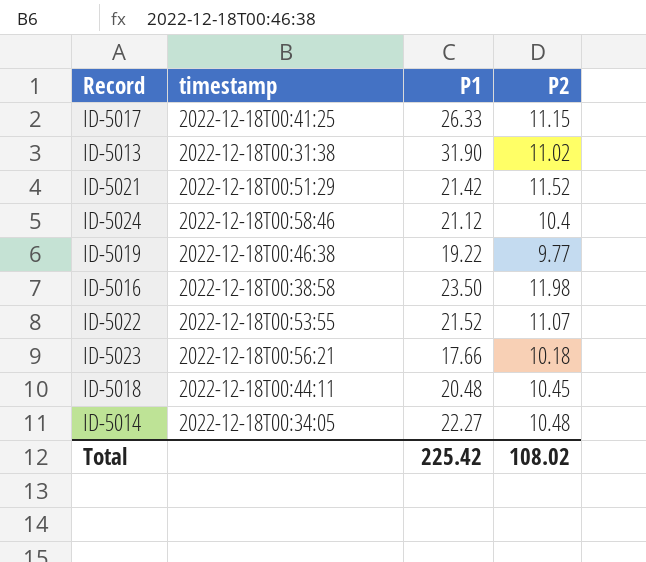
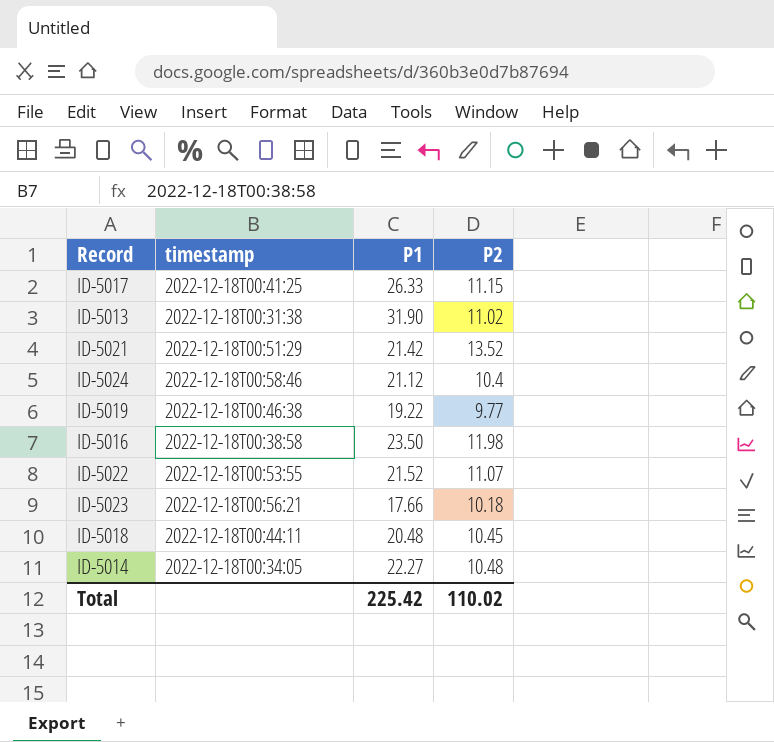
ID-5021 | P2: 11.52 -> 13.52
Total | P2: 108.02 -> 110.02

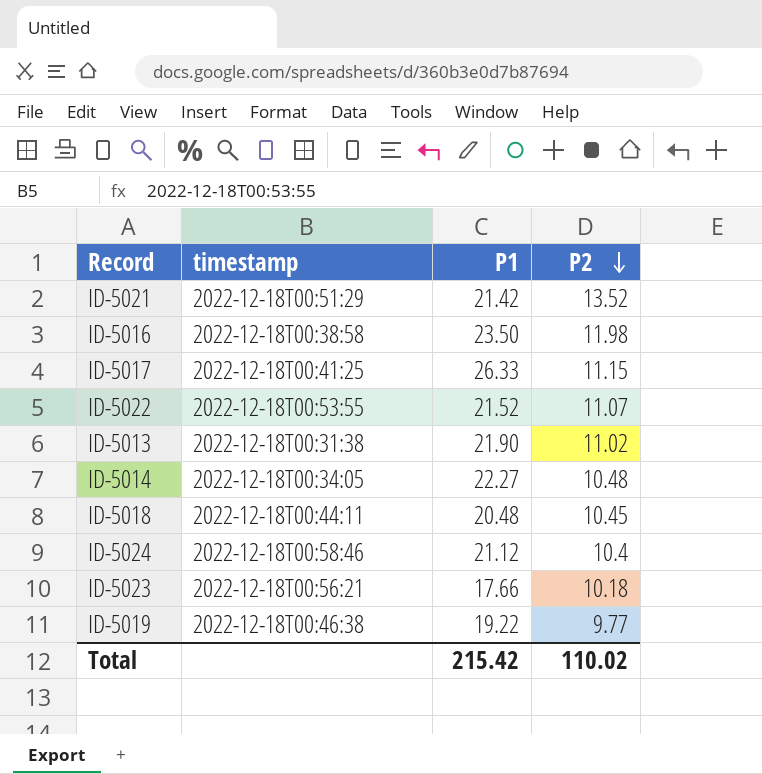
row order: none -> P2 descending
ID-5013 | P1: 31.90 -> 21.90
Total | P1: 225.42 -> 215.42

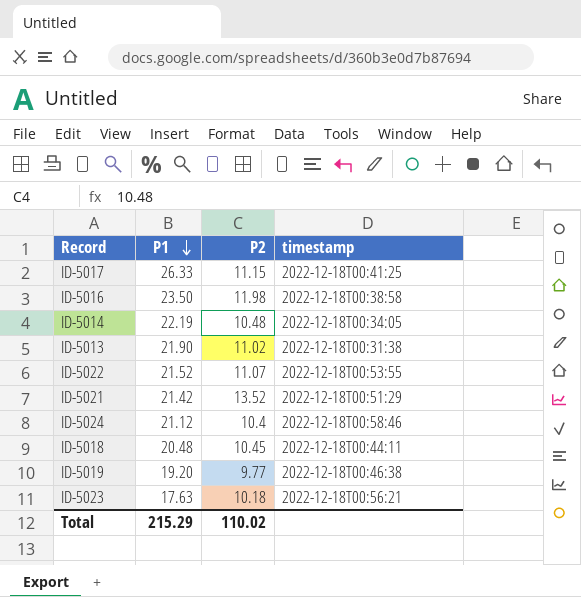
row order: P2 descending -> P1 descending
column timestamp | position: 2 -> 4
ID-5014 | P1: 22.27 -> 22.19
ID-5019 | P1: 19.22 -> 19.20
ID-5023 | P1: 17.66 -> 17.63
Total | P1: 215.42 -> 215.29

